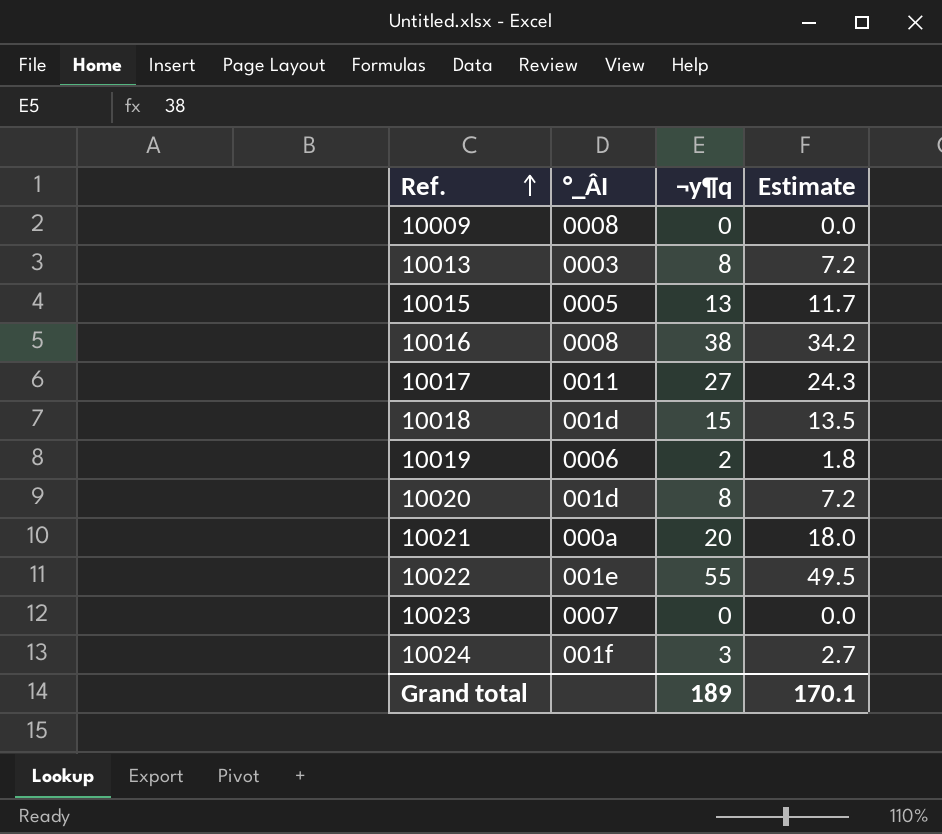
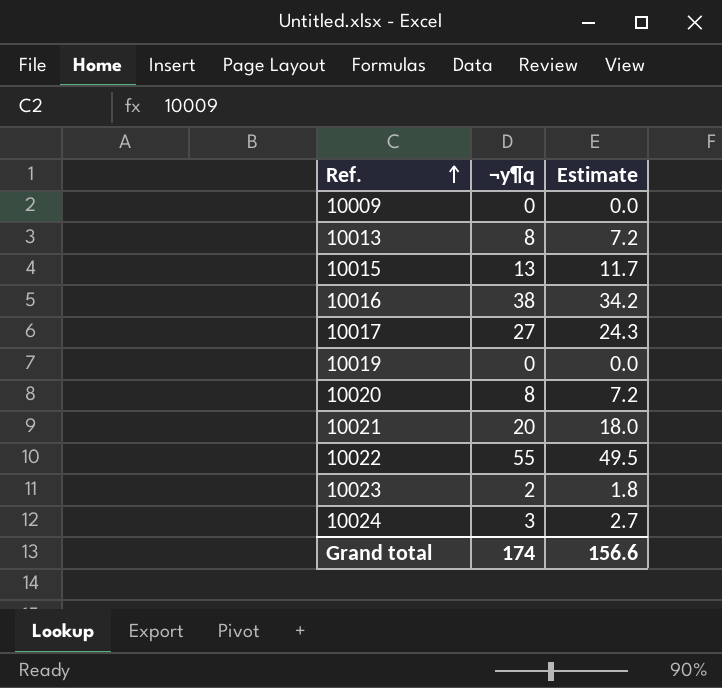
column °_ÂI | position: 2 -> none
row 10018: 001d | 15 | 13.5 -> none
10019 | ¬y¶q: 2 -> 0
10019 | Estimate: 1.8 -> 0.0
10023 | ¬y¶q: 0 -> 2
10023 | Estimate: 0.0 -> 1.8
Grand total | ¬y¶q: 189 -> 174
Grand total | Estimate: 170.1 -> 156.6

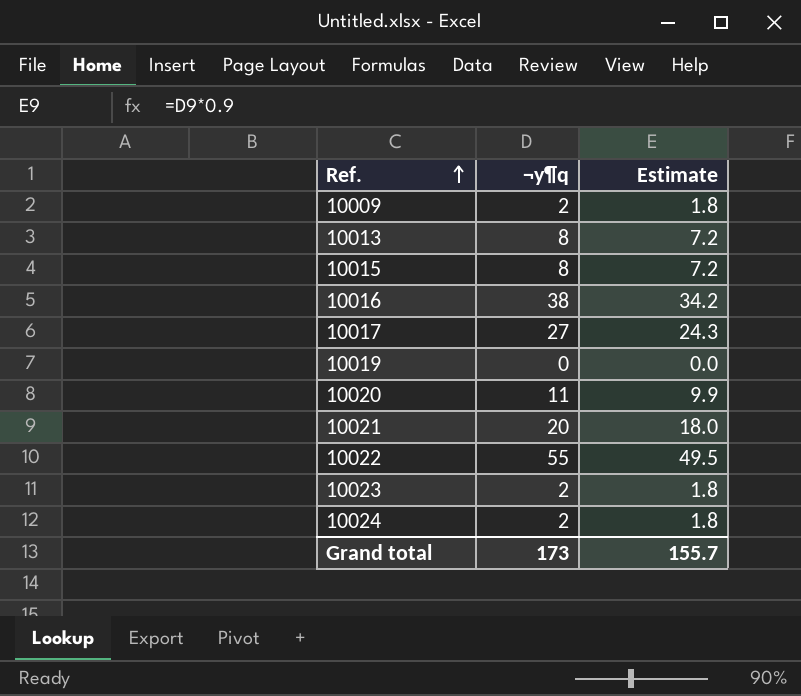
10009 | ¬y¶q: 0 -> 2
10009 | Estimate: 0.0 -> 1.8
10015 | ¬y¶q: 13 -> 8
10015 | Estimate: 11.7 -> 7.2
10020 | ¬y¶q: 8 -> 11
10020 | Estimate: 7.2 -> 9.9
10024 | ¬y¶q: 3 -> 2
10024 | Estimate: 2.7 -> 1.8
Grand total | ¬y¶q: 174 -> 173
Grand total | Estimate: 156.6 -> 155.7

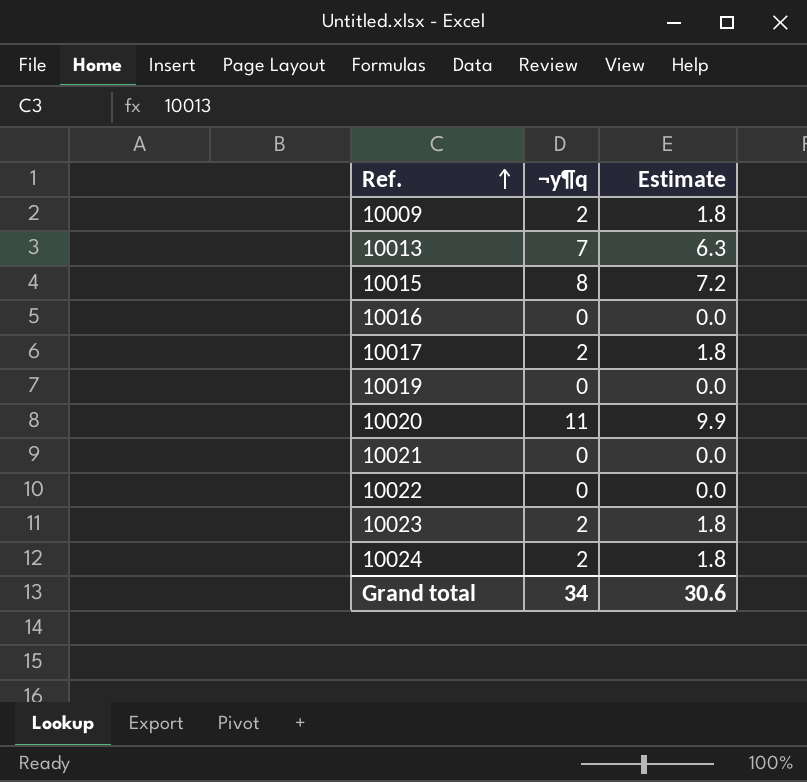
10013 | ¬y¶q: 8 -> 7
10013 | Estimate: 7.2 -> 6.3
10016 | ¬y¶q: 38 -> 0
10016 | Estimate: 34.2 -> 0.0
10017 | ¬y¶q: 27 -> 2
10017 | Estimate: 24.3 -> 1.8
10021 | ¬y¶q: 20 -> 0
10021 | Estimate: 18.0 -> 0.0
10022 | ¬y¶q: 55 -> 0
10022 | Estimate: 49.5 -> 0.0
Grand total | ¬y¶q: 173 -> 34
Grand total | Estimate: 155.7 -> 30.6

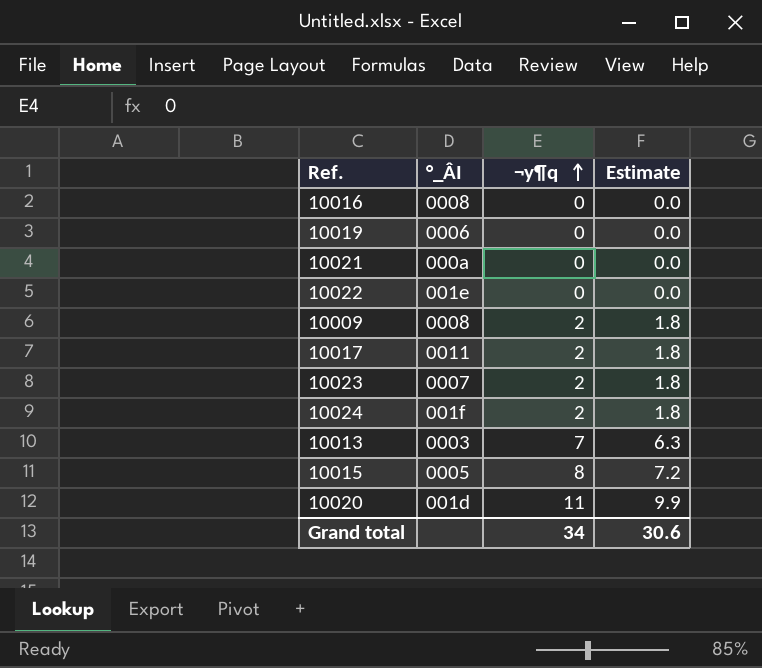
row order: Ref. ascending -> ¬y¶q ascending
column °_ÂI | position: none -> 2

